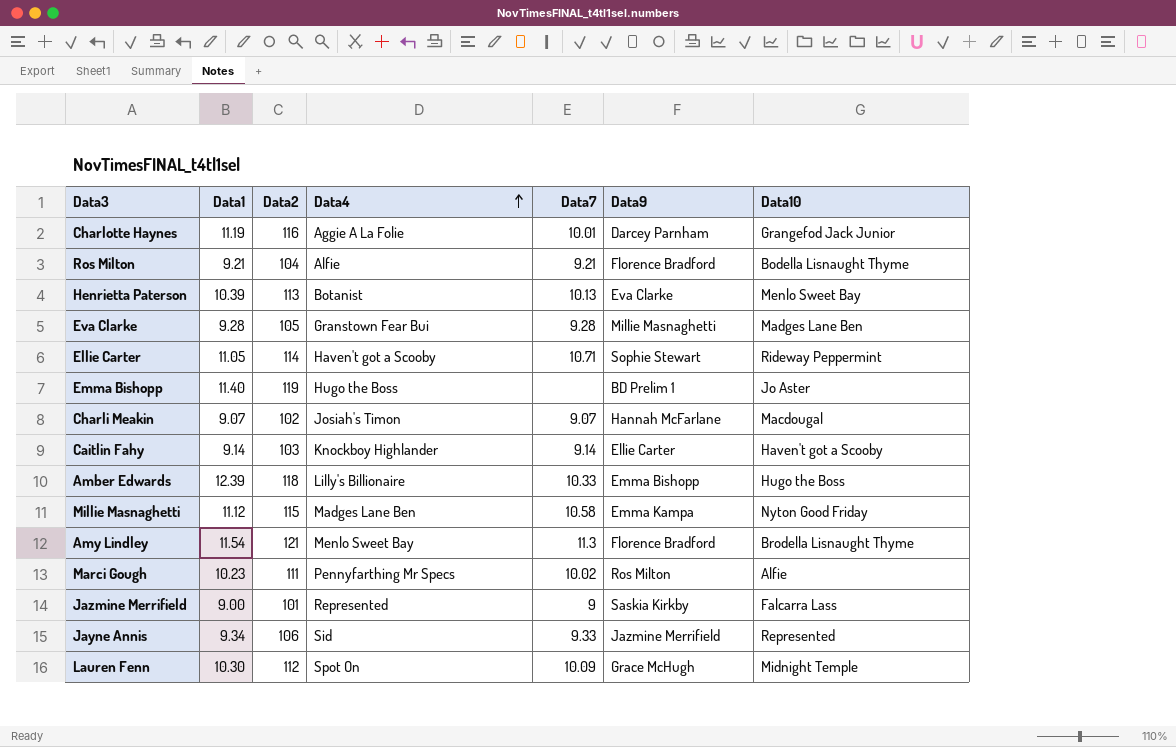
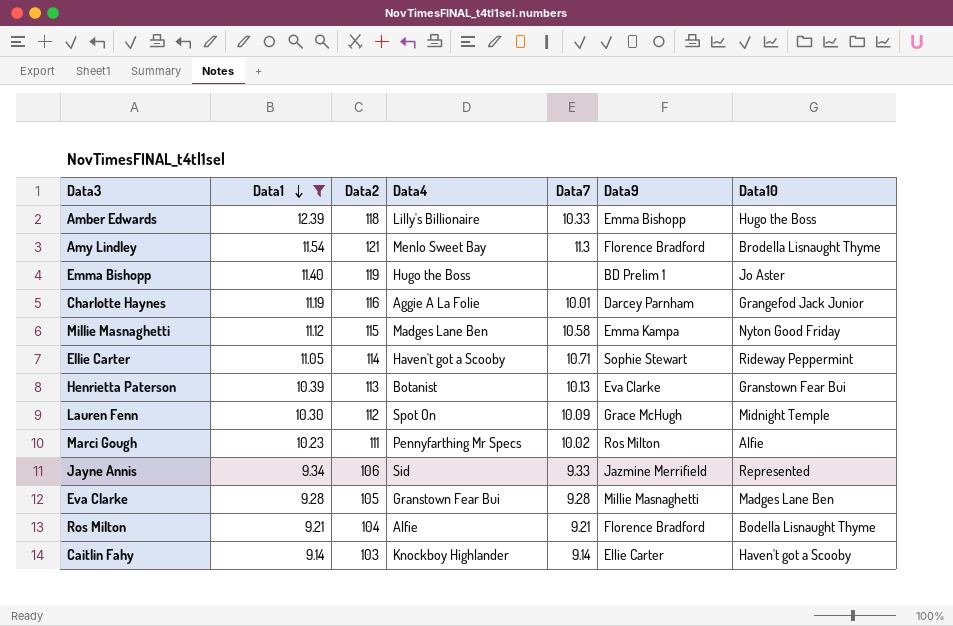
filter: none -> Data1 >= 9.14
row order: Data4 ascending -> Data1 descending
Henrietta Paterson | Data10: Menlo Sweet Bay -> Granstown Fear Bui

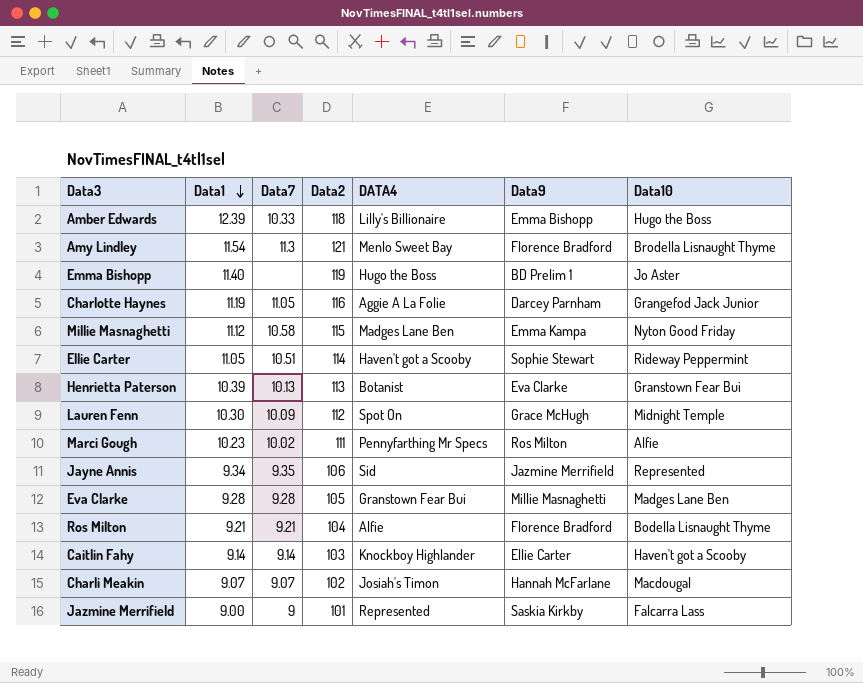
filter: Data1 >= 9.14 -> none
column Data7 | position: 5 -> 3
column name: Data4 -> DATA4
Charlotte Haynes | Data7: 10.01 -> 11.05
Ellie Carter | Data7: 10.71 -> 10.51
Jayne Annis | Data7: 9.33 -> 9.35

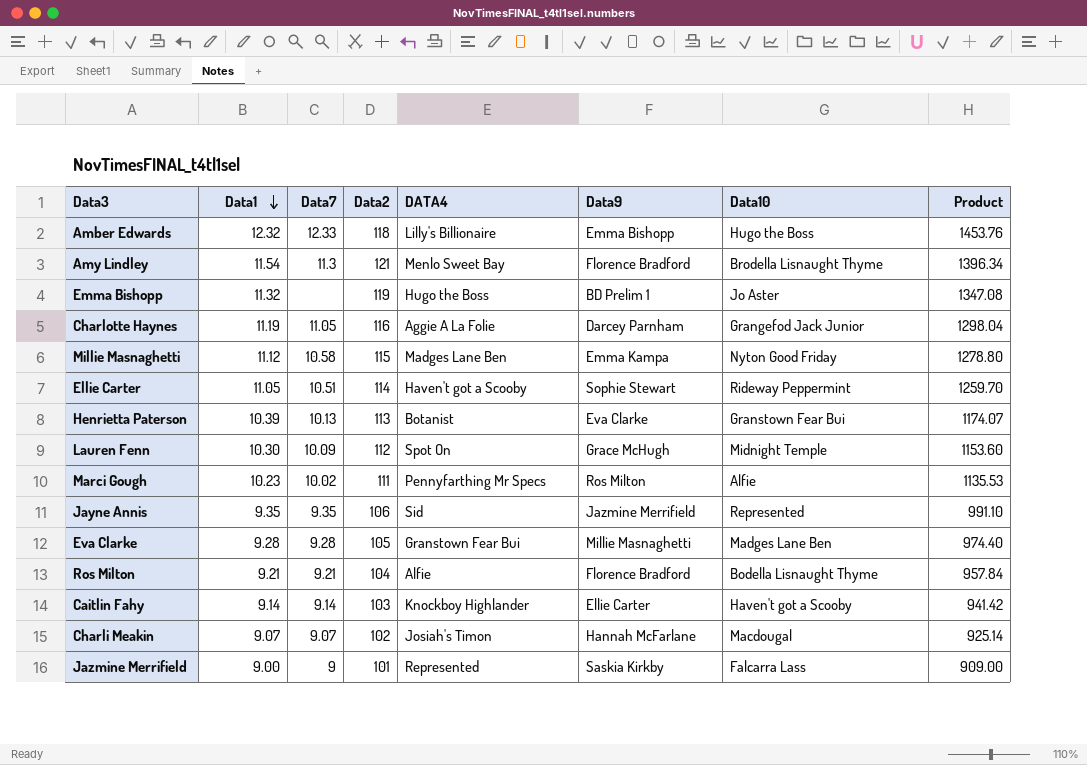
column Product | formula: none -> [Data1] * [Data2]
Amber Edwards | Data1: 12.39 -> 12.32
Amber Edwards | Data7: 10.33 -> 12.33
Emma Bishopp | Data1: 11.40 -> 11.32
Jayne Annis | Data1: 9.34 -> 9.35

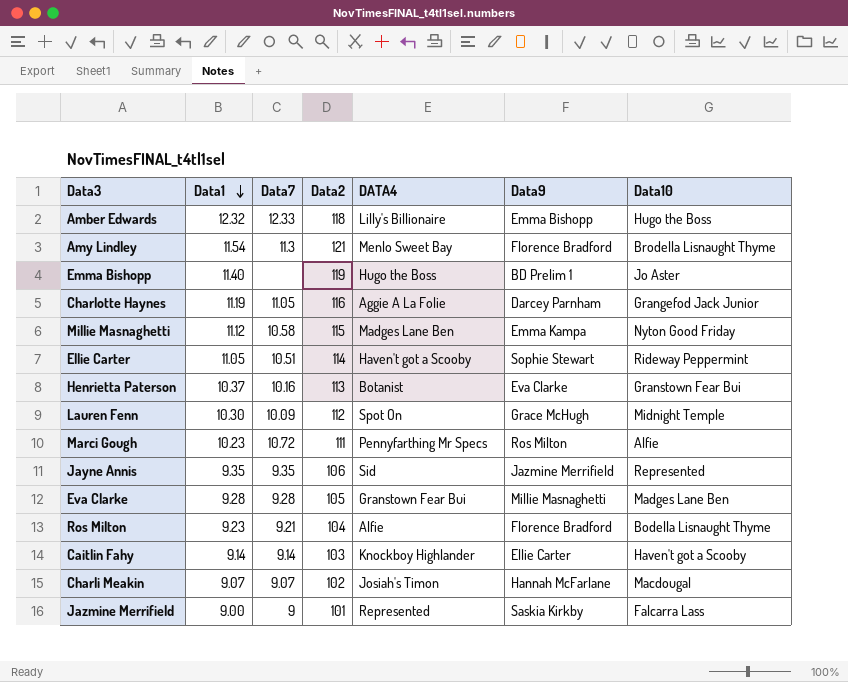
column Product | formula: [Data1] * [Data2] -> none
Emma Bishopp | Data1: 11.32 -> 11.40
Henrietta Paterson | Data1: 10.39 -> 10.37
Henrietta Paterson | Data7: 10.13 -> 10.16
Marci Gough | Data7: 10.02 -> 10.72
Ros Milton | Data1: 9.21 -> 9.23

